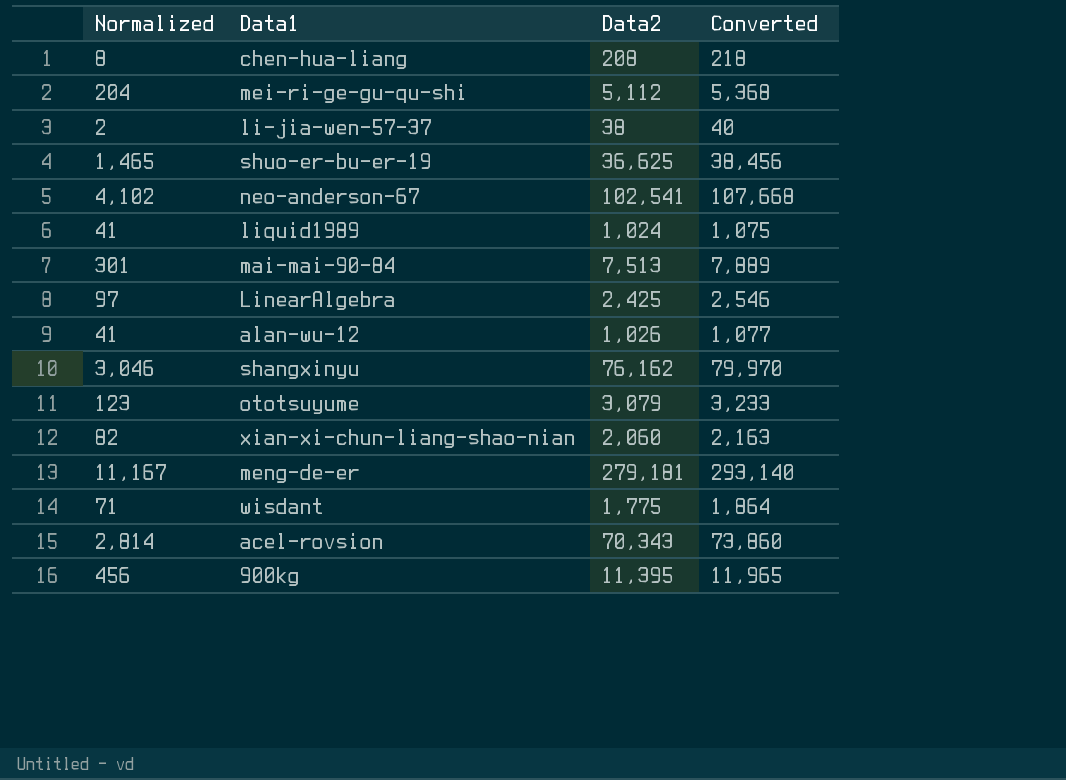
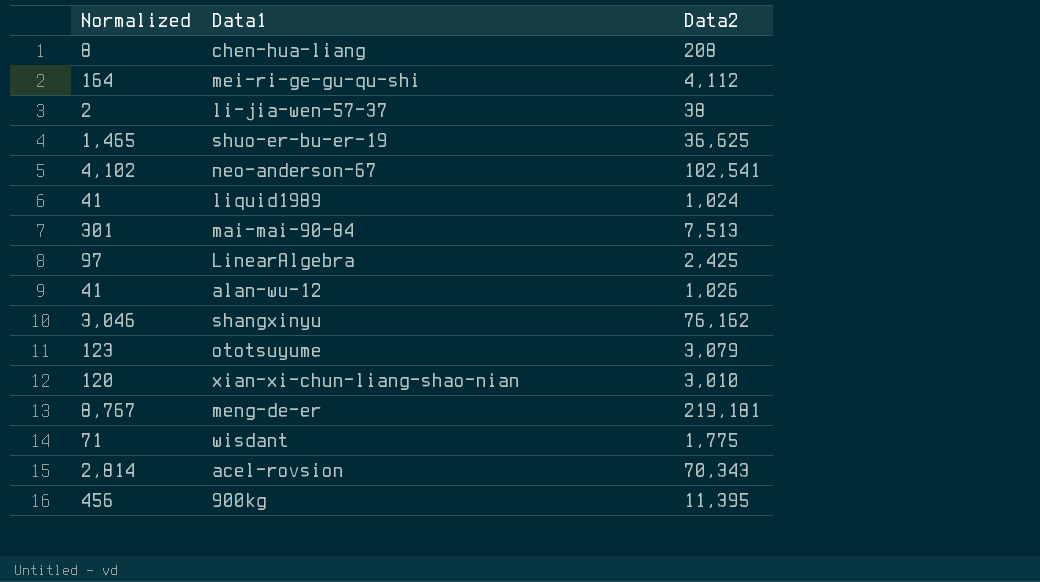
column Converted | formula: [Data2] * 1.05 -> none
mei-ri-ge-gu-qu-shi | Normalized: 204 -> 164
mei-ri-ge-gu-qu-shi | Data2: 5,112 -> 4,112
xian-xi-chun-liang-shao-nian | Normalized: 82 -> 120
xian-xi-chun-liang-shao-nian | Data2: 2,060 -> 3,010
meng-de-er | Normalized: 11,167 -> 8,767
meng-de-er | Data2: 279,181 -> 219,181

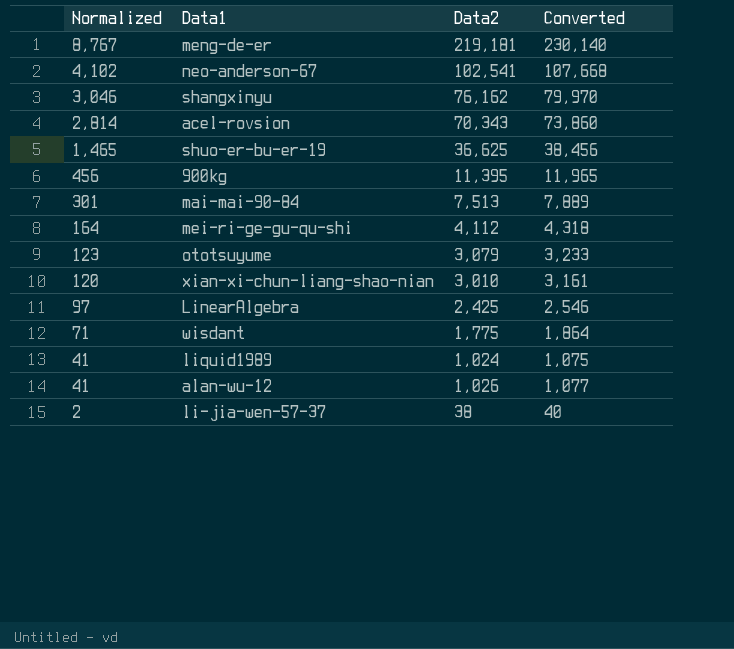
row order: none -> Normalized descending
column Converted | formula: none -> [Data2] * 1.05
row chen-hua-liang: 8 | 208 -> none

